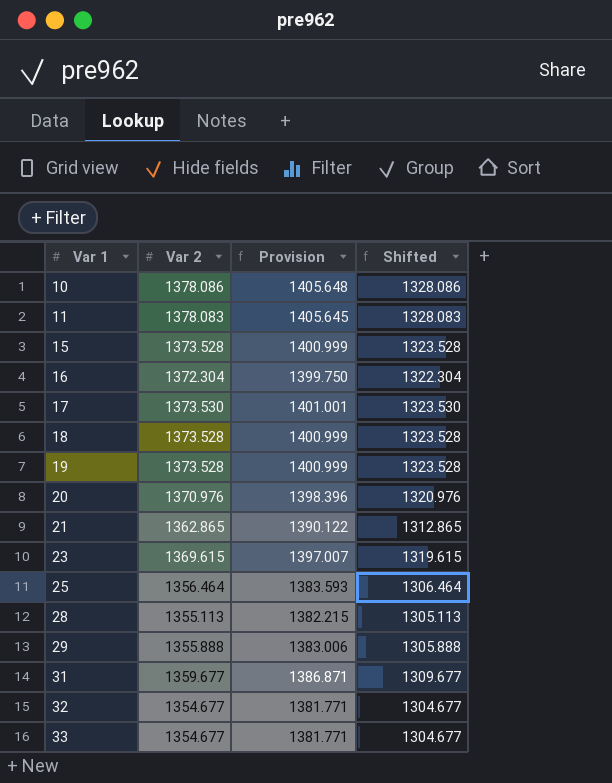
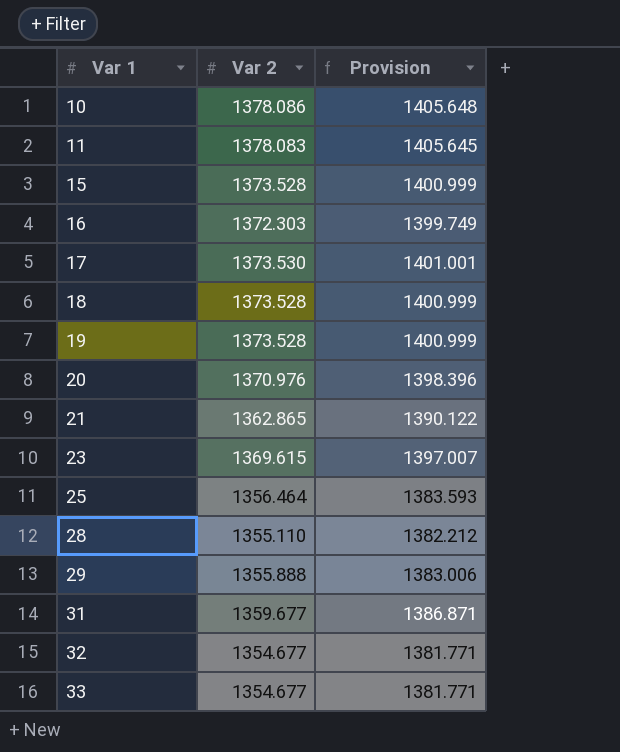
column Shifted | formula: [Var 2] - 50 -> none
16 | Var 2: 1372.304 -> 1372.303
16 | Provision: 1399.750 -> 1399.749
28 | Var 2: 1355.113 -> 1355.110
28 | Provision: 1382.215 -> 1382.212

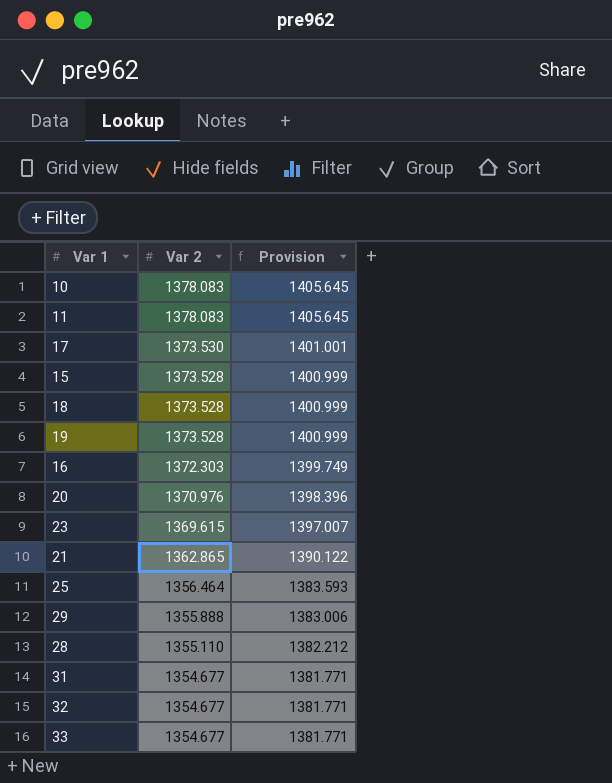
row order: Var 1 ascending -> Var 2 descending
10 | Var 2: 1378.086 -> 1378.083
10 | Provision: 1405.648 -> 1405.645
31 | Var 2: 1359.677 -> 1354.677
31 | Provision: 1386.871 -> 1381.771

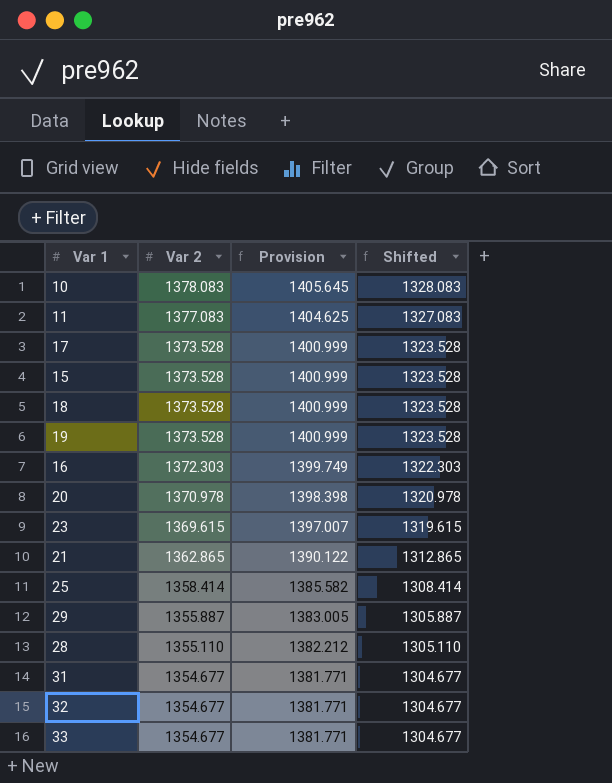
column Shifted | formula: none -> [Var 2] - 50
11 | Var 2: 1378.083 -> 1377.083
11 | Provision: 1405.645 -> 1404.625
17 | Var 2: 1373.530 -> 1373.528
17 | Provision: 1401.001 -> 1400.999
20 | Var 2: 1370.976 -> 1370.978
20 | Provision: 1398.396 -> 1398.398
25 | Var 2: 1356.464 -> 1358.414
25 | Provision: 1383.593 -> 1385.582
29 | Var 2: 1355.888 -> 1355.887
29 | Provision: 1383.006 -> 1383.005

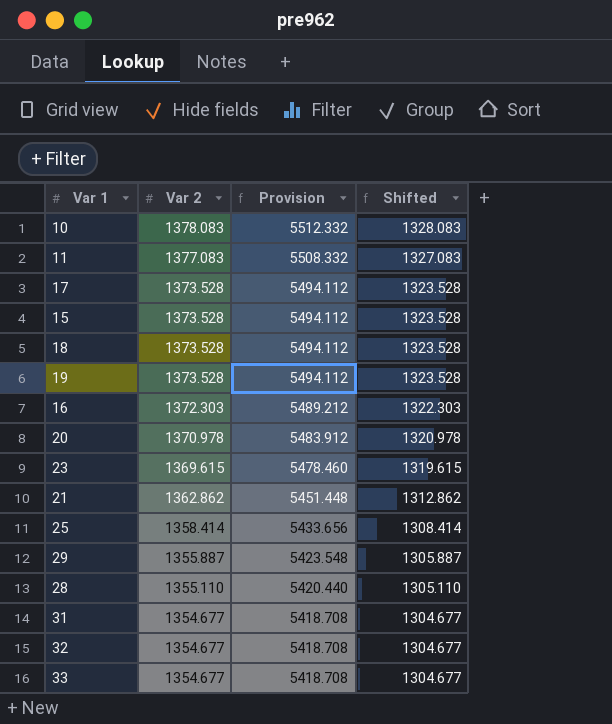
column Provision | formula: [Var 2] * 1.02 -> [Var 2] * 4
21 | Var 2: 1362.865 -> 1362.862
21 | Shifted: 1312.865 -> 1312.862

